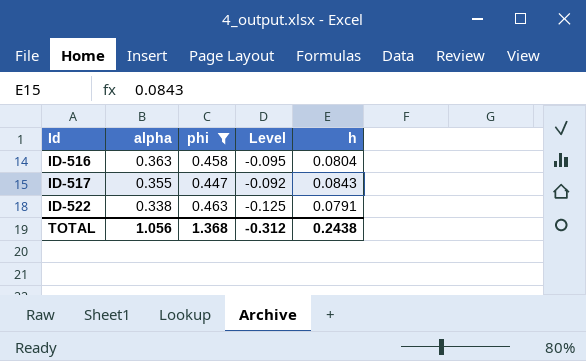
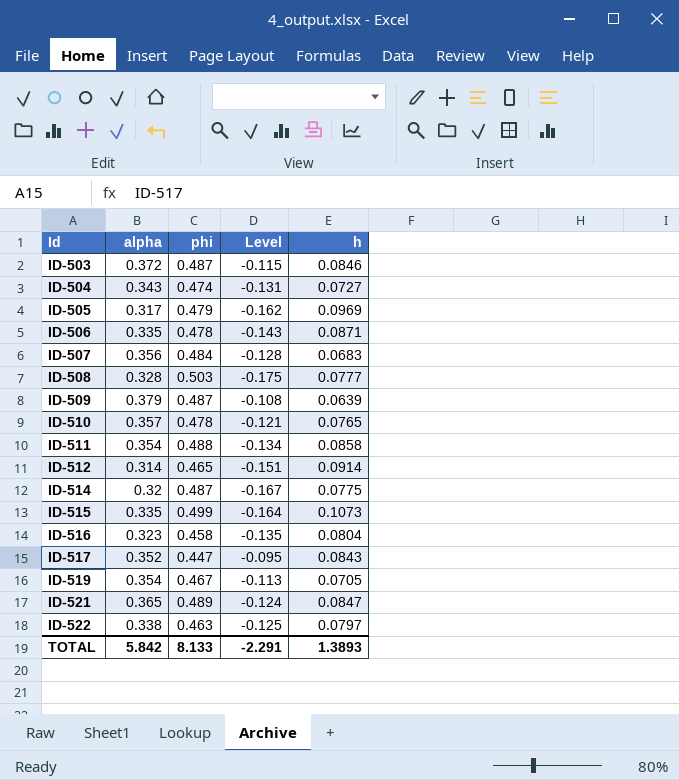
filter: phi <= 0.463 -> none
ID-516 | alpha: 0.363 -> 0.323
ID-516 | Level: -0.095 -> -0.135
ID-517 | alpha: 0.355 -> 0.352
ID-517 | Level: -0.092 -> -0.095
ID-522 | h: 0.0791 -> 0.0797
TOTAL | alpha: 1.056 -> 5.842
TOTAL | phi: 1.368 -> 8.133
TOTAL | Level: -0.312 -> -2.291
TOTAL | h: 0.2438 -> 1.3893

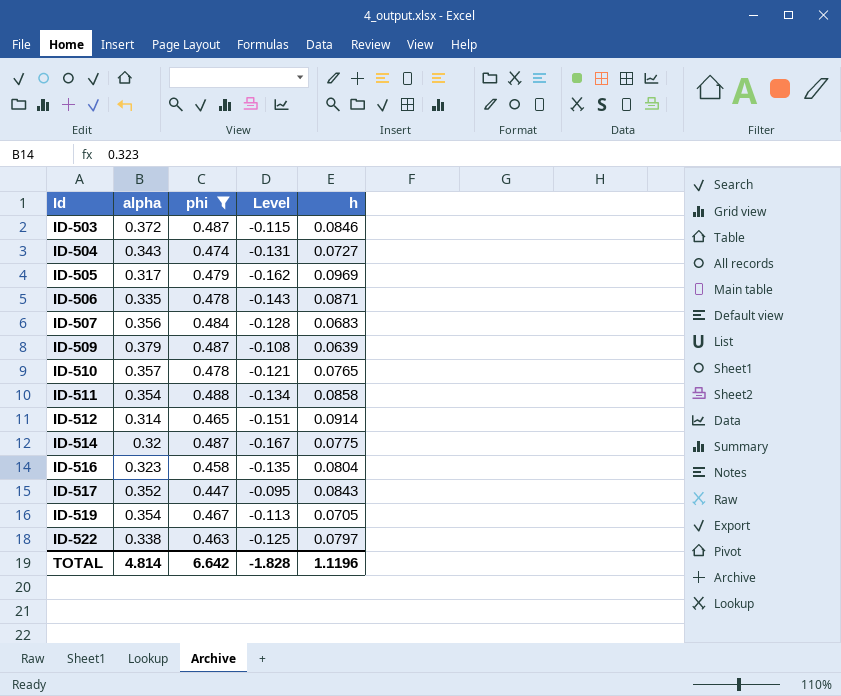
filter: none -> phi <= 0.488
TOTAL | alpha: 5.842 -> 4.814
TOTAL | phi: 8.133 -> 6.642
TOTAL | Level: -2.291 -> -1.828
TOTAL | h: 1.3893 -> 1.1196

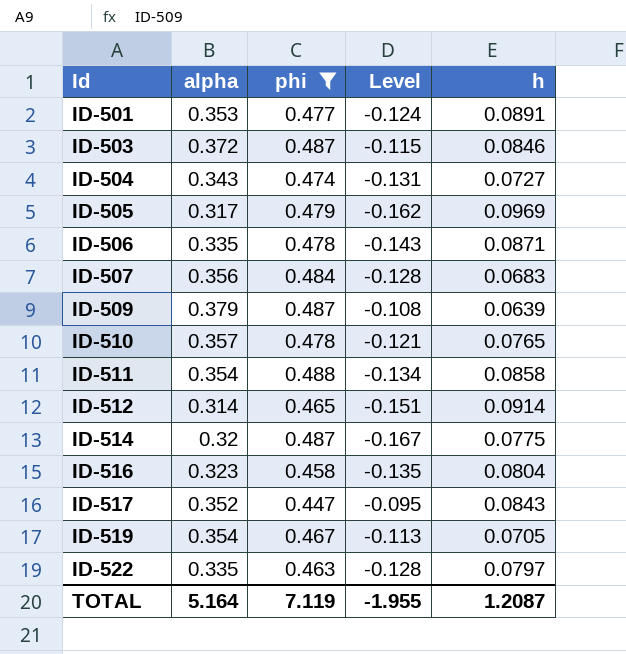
row ID-501: none -> 0.353 | 0.477 | -0.124 | 0.0891
ID-522 | alpha: 0.338 -> 0.335
ID-522 | Level: -0.125 -> -0.128
TOTAL | alpha: 4.814 -> 5.164
TOTAL | phi: 6.642 -> 7.119
TOTAL | Level: -1.828 -> -1.955
TOTAL | h: 1.1196 -> 1.2087

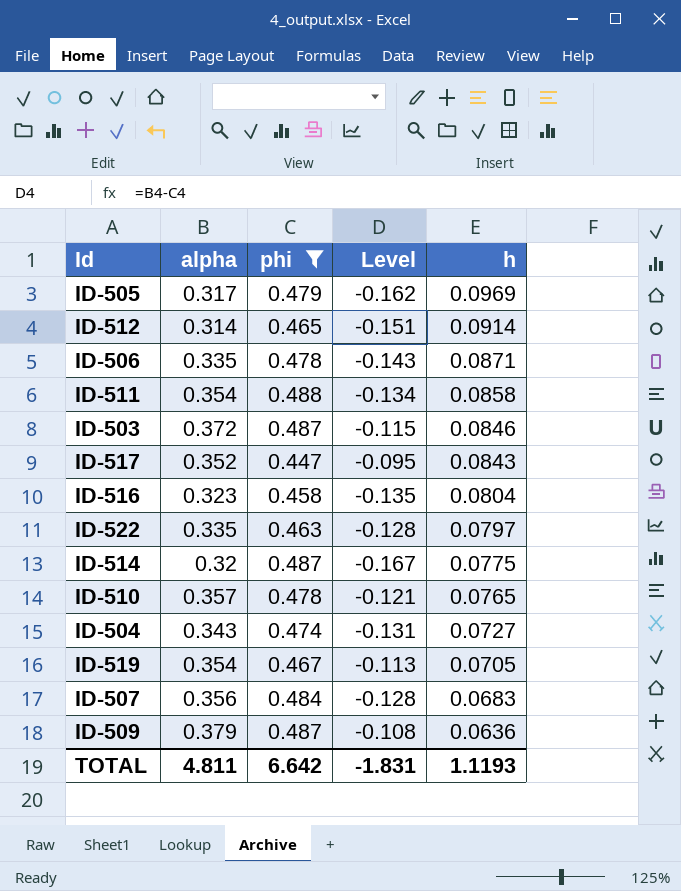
row order: Id ascending -> h descending
row ID-501: 0.353 | 0.477 | -0.124 | 0.0891 -> none
ID-509 | h: 0.0639 -> 0.0636
TOTAL | alpha: 5.164 -> 4.811
TOTAL | phi: 7.119 -> 6.642
TOTAL | Level: -1.955 -> -1.831
TOTAL | h: 1.2087 -> 1.1193

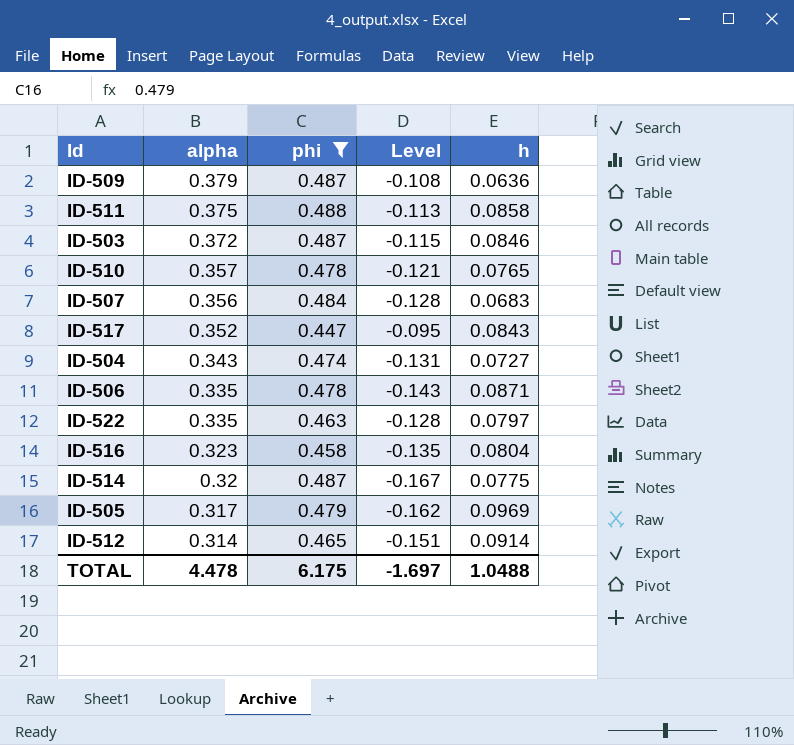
row order: h descending -> alpha descending
row ID-519: 0.354 | 0.467 | -0.113 | 0.0705 -> none
ID-511 | alpha: 0.354 -> 0.375
ID-511 | Level: -0.134 -> -0.113
TOTAL | alpha: 4.811 -> 4.478
TOTAL | phi: 6.642 -> 6.175
TOTAL | Level: -1.831 -> -1.697
TOTAL | h: 1.1193 -> 1.0488

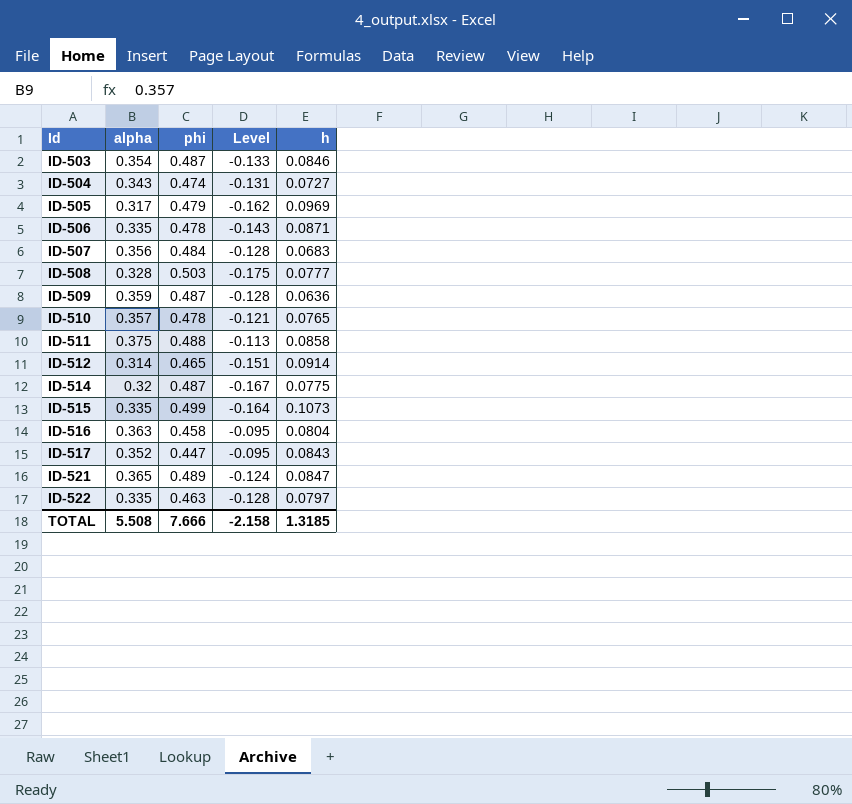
filter: phi <= 0.488 -> none
row order: alpha descending -> Id ascending
ID-503 | alpha: 0.372 -> 0.354
ID-503 | Level: -0.115 -> -0.133
ID-509 | alpha: 0.379 -> 0.359
ID-509 | Level: -0.108 -> -0.128
ID-516 | alpha: 0.323 -> 0.363
ID-516 | Level: -0.135 -> -0.095
TOTAL | alpha: 4.478 -> 5.508
TOTAL | phi: 6.175 -> 7.666
TOTAL | Level: -1.697 -> -2.158
TOTAL | h: 1.0488 -> 1.3185

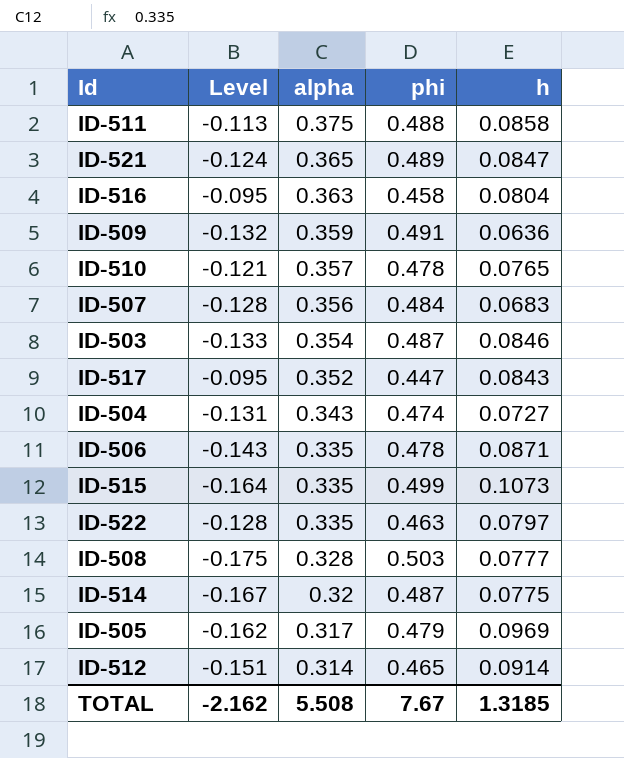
row order: Id ascending -> alpha descending
column Level | position: 4 -> 2
ID-509 | Level: -0.128 -> -0.132
ID-509 | phi: 0.487 -> 0.491
TOTAL | Level: -2.158 -> -2.162
TOTAL | phi: 7.666 -> 7.67

